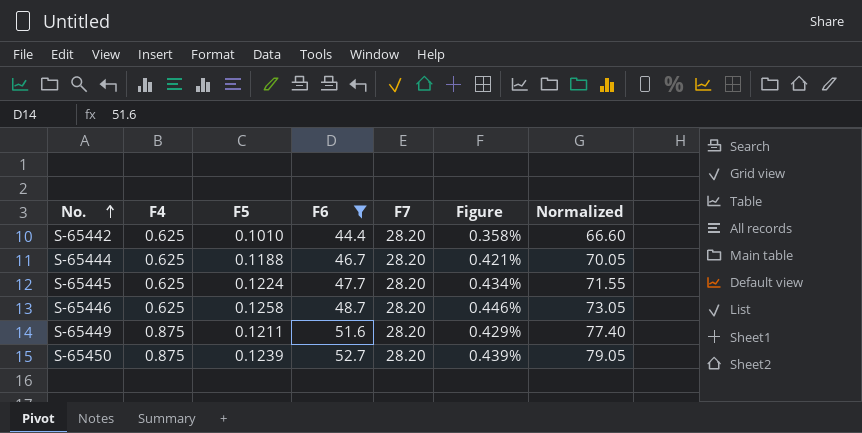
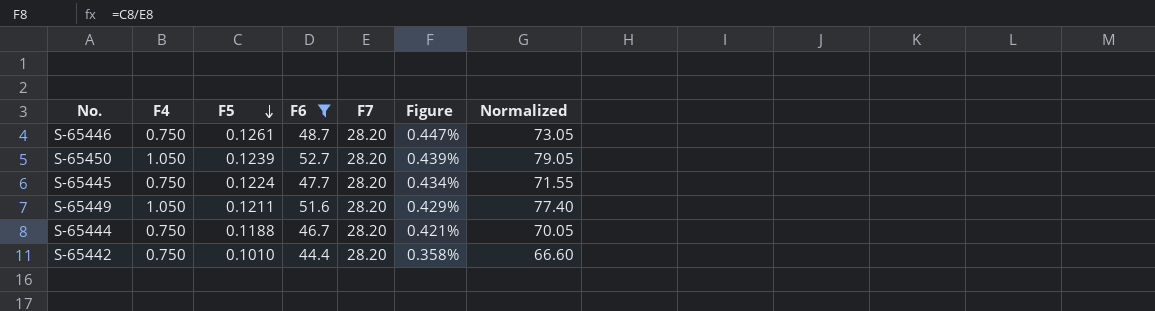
row order: No. ascending -> F5 descending
S-65446 | F4: 0.625 -> 0.750
S-65446 | F5: 0.1258 -> 0.1261
S-65446 | Figure: 0.446% -> 0.447%
S-65450 | F4: 0.875 -> 1.050
S-65445 | F4: 0.625 -> 0.750
S-65449 | F4: 0.875 -> 1.050
S-65444 | F4: 0.625 -> 0.750
S-65442 | F4: 0.625 -> 0.750

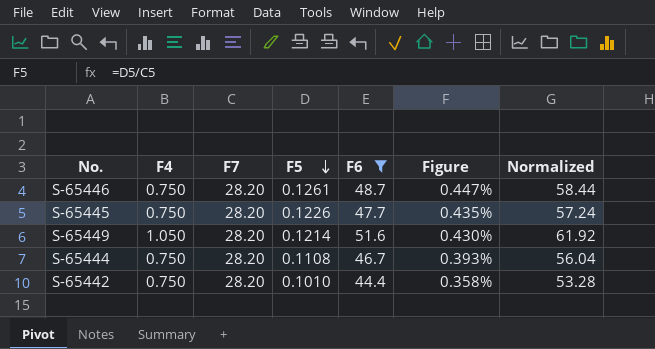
column F7 | position: 5 -> 3
column Normalized | formula: [F6] * 1.5 -> [F6] * 1.2
row S-65450: 1.050 | 0.1239 | 52.7 | 28.20 | 0.439% | 79.05 -> none
S-65445 | F5: 0.1224 -> 0.1226
S-65445 | Figure: 0.434% -> 0.435%
S-65449 | F5: 0.1211 -> 0.1214
S-65449 | Figure: 0.429% -> 0.430%
S-65444 | F5: 0.1188 -> 0.1108
S-65444 | Figure: 0.421% -> 0.393%

